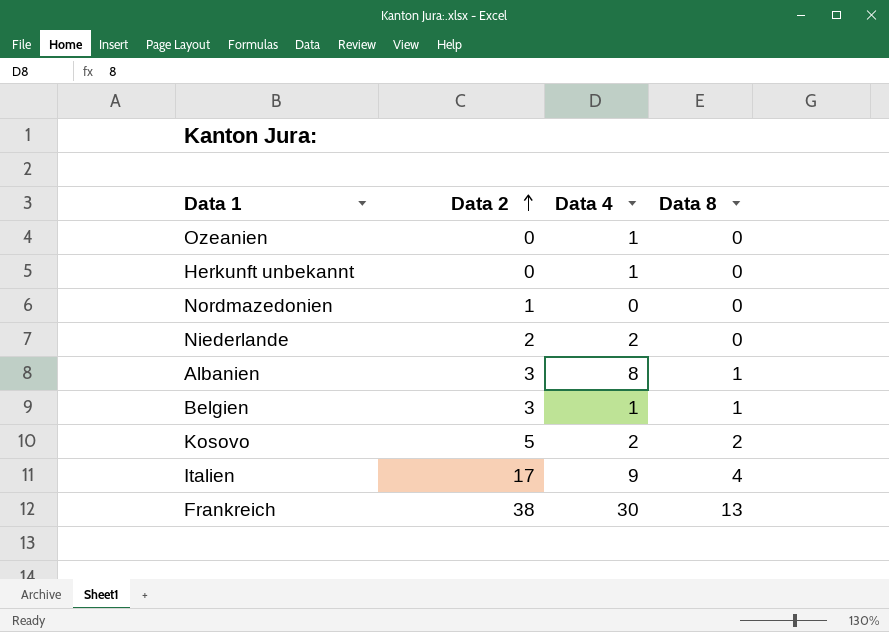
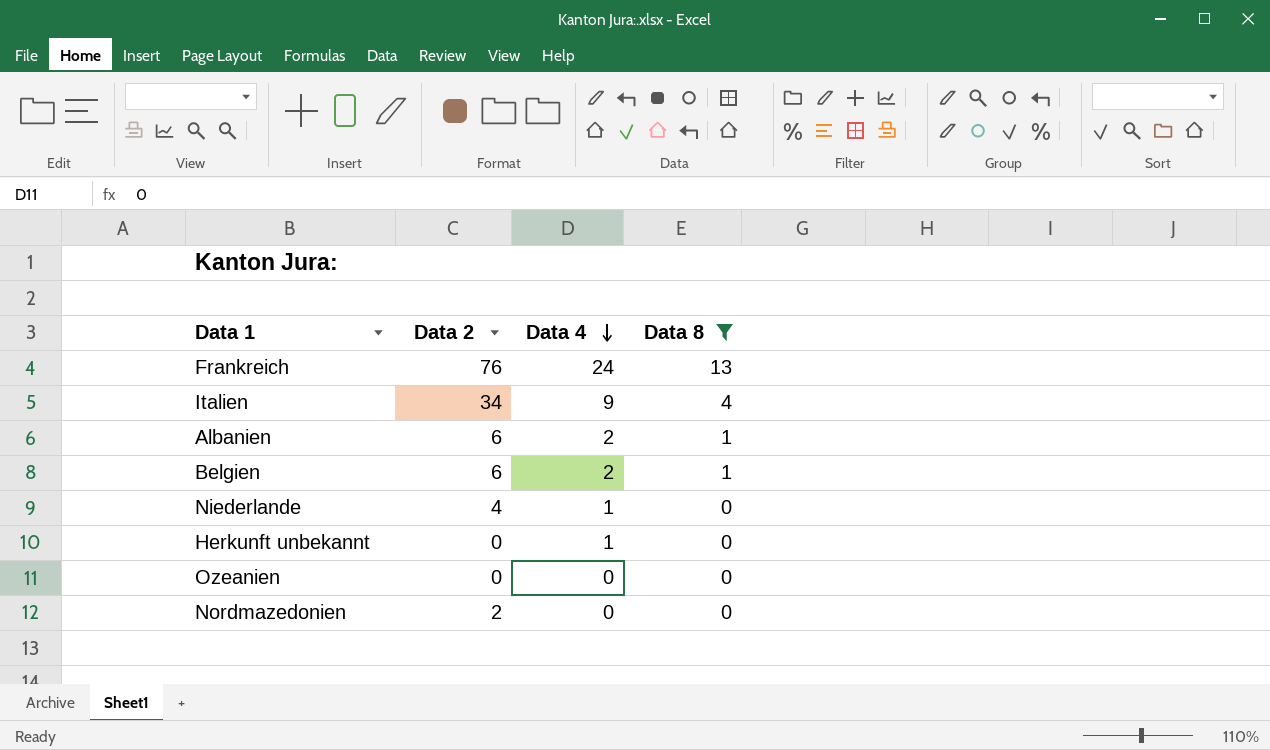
filter: none -> Data 8 != 2
row order: Data 2 ascending -> Data 4 descending
Frankreich | Data 2: 38 -> 76
Frankreich | Data 4: 30 -> 24
Italien | Data 2: 17 -> 34
Albanien | Data 2: 3 -> 6
Albanien | Data 4: 8 -> 2
Belgien | Data 2: 3 -> 6
Belgien | Data 4: 1 -> 2
Niederlande | Data 2: 2 -> 4
Niederlande | Data 4: 2 -> 1
Ozeanien | Data 4: 1 -> 0
Nordmazedonien | Data 2: 1 -> 2

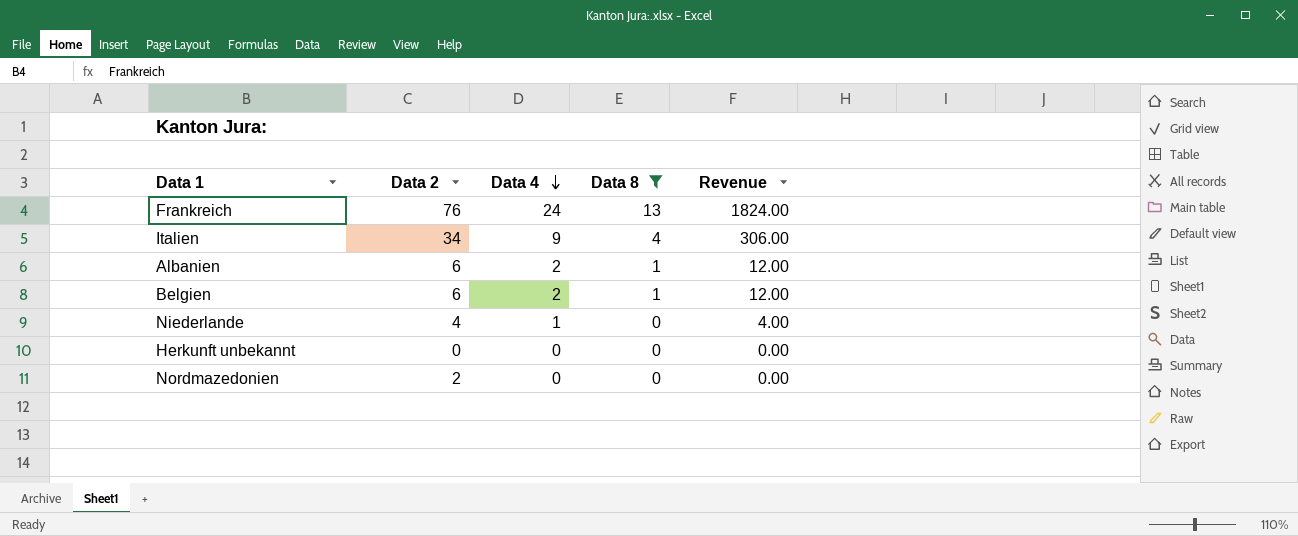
column Revenue | formula: none -> [Data 2] * [Data 4]
row Ozeanien: 0 | 0 | 0 -> none
Herkunft unbekannt | Data 4: 1 -> 0

